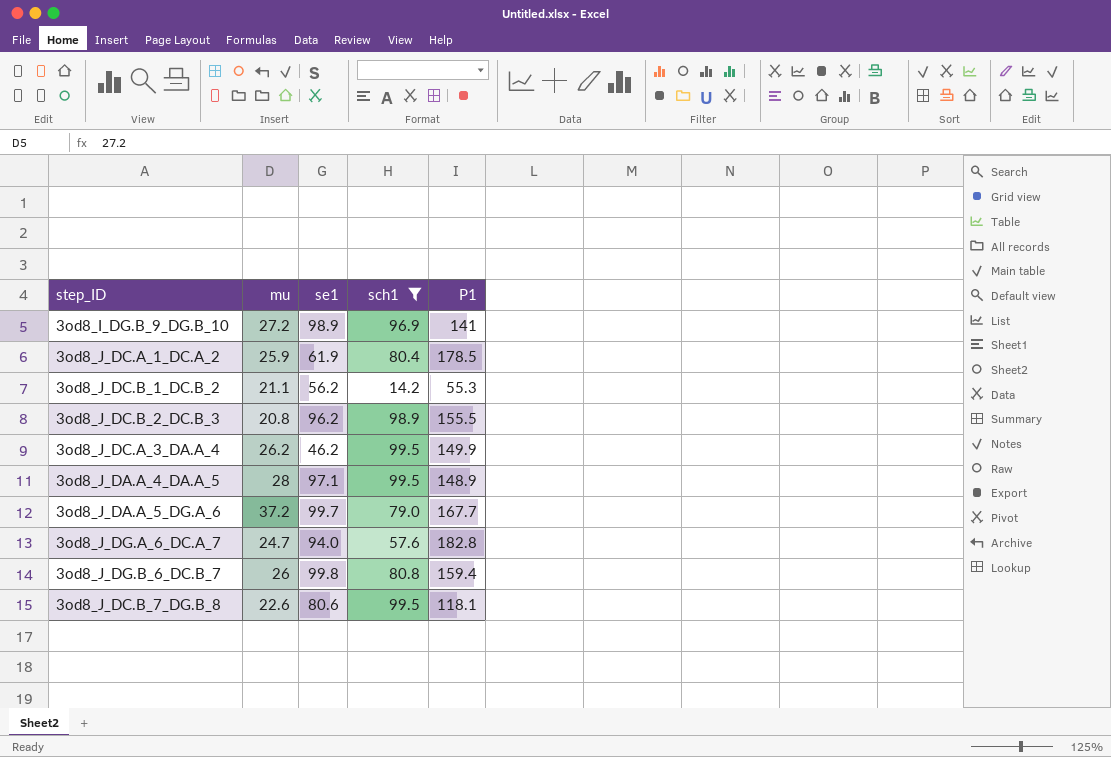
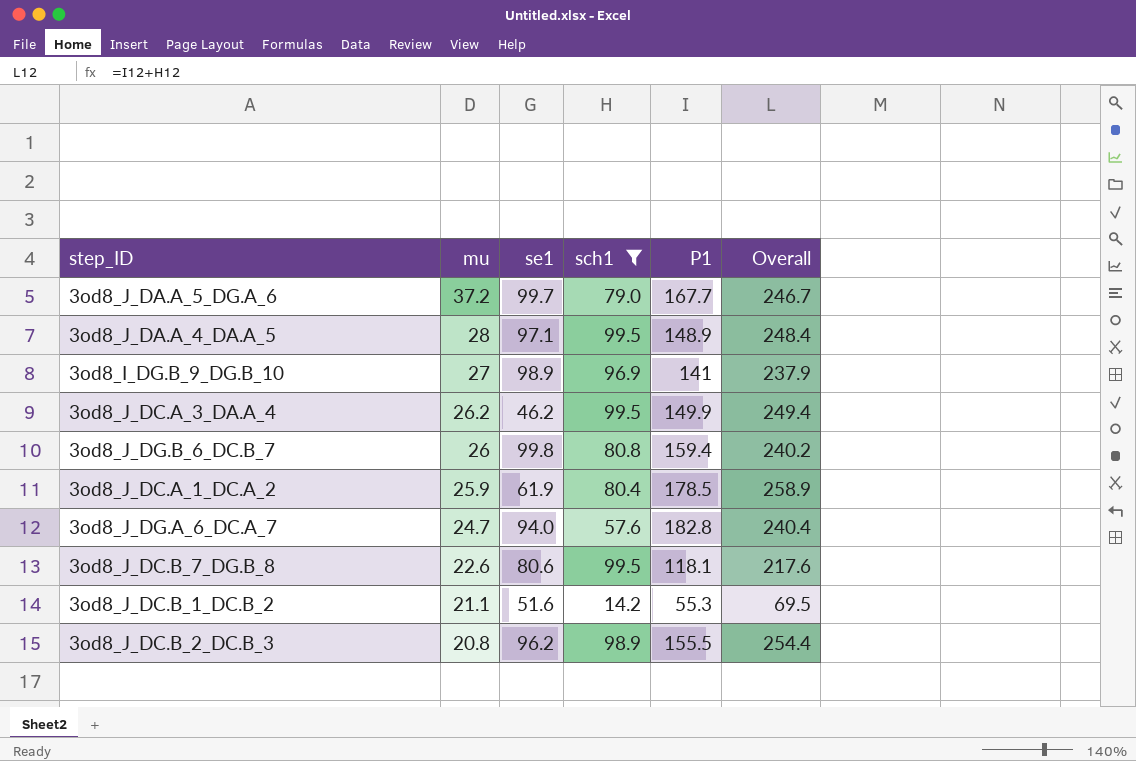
row order: none -> mu descending
column Overall | formula: none -> [sch1] + [P1]
3od8_I_DG.B_9_DG.B_10 | mu: 27.2 -> 27
3od8_J_DC.B_1_DC.B_2 | se1: 56.2 -> 51.6

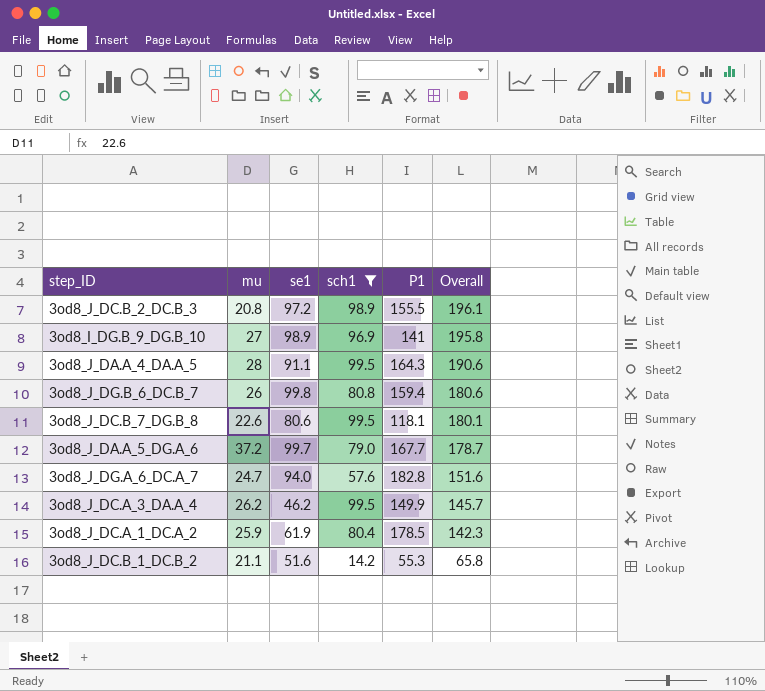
row order: mu descending -> Overall descending
column Overall | formula: [sch1] + [P1] -> [se1] + [sch1]
3od8_J_DC.B_2_DC.B_3 | se1: 96.2 -> 97.2
3od8_J_DA.A_4_DA.A_5 | se1: 97.1 -> 91.1
3od8_J_DA.A_4_DA.A_5 | P1: 148.9 -> 164.3

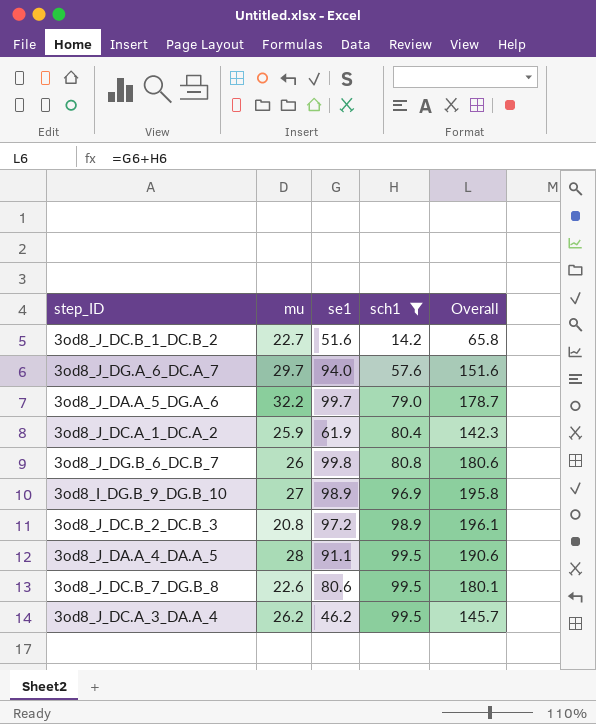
row order: Overall descending -> sch1 ascending
column P1 | position: 5 -> none
3od8_J_DC.B_1_DC.B_2 | mu: 21.1 -> 22.7
3od8_J_DG.A_6_DC.A_7 | mu: 24.7 -> 29.7
3od8_J_DA.A_5_DG.A_6 | mu: 37.2 -> 32.2

